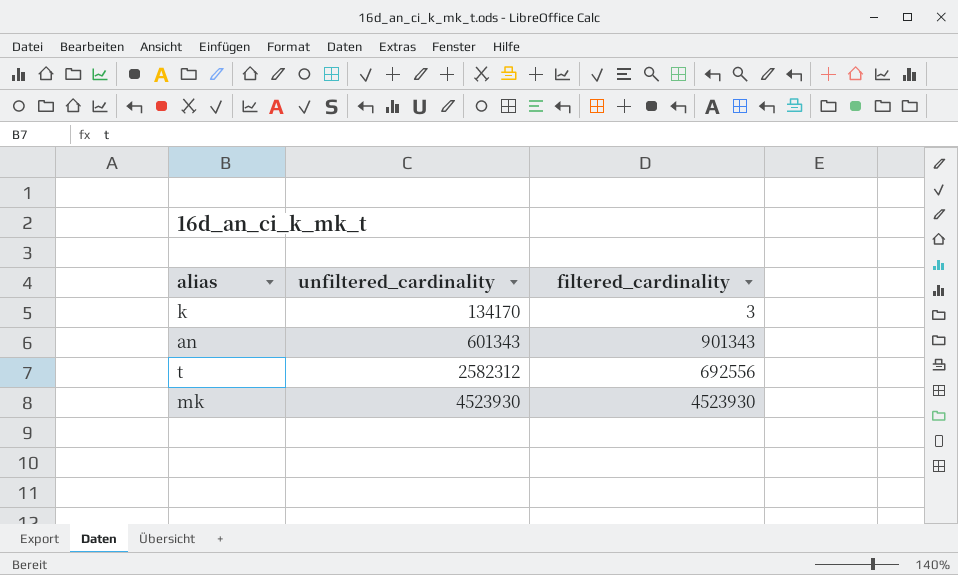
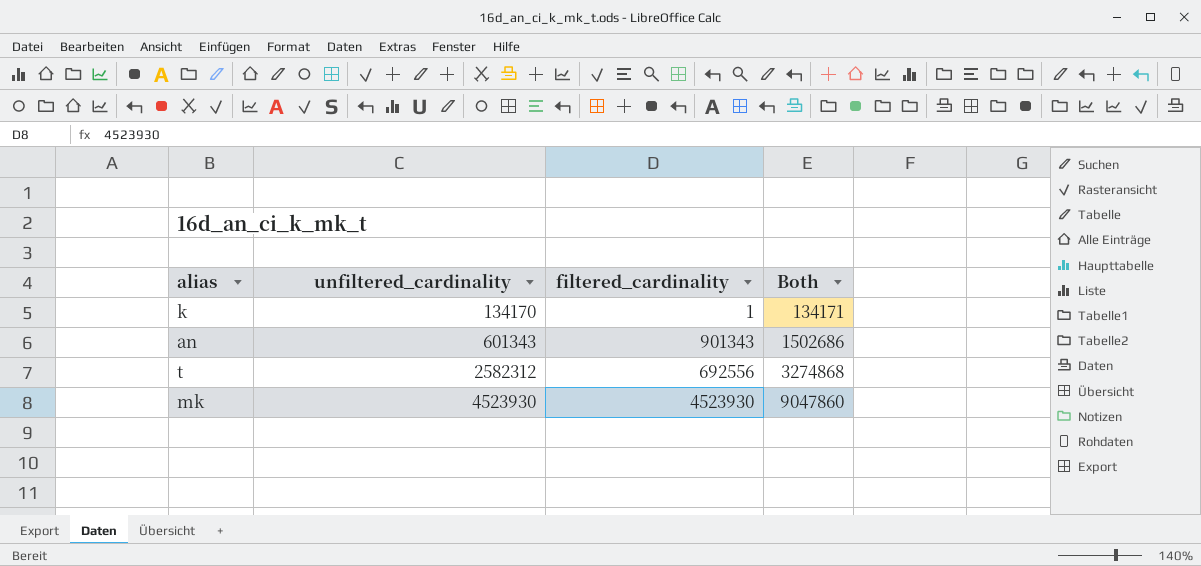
column Both | formula: none -> [unfiltered_cardinality] + [filtered_cardinality]
k | filtered_cardinality: 3 -> 1

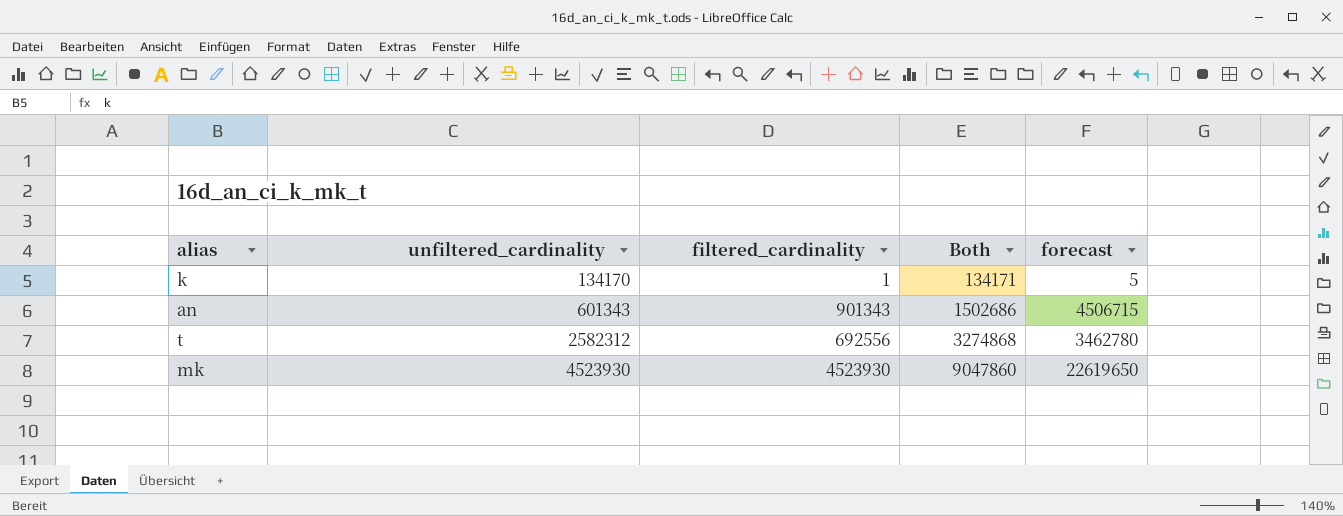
column forecast | formula: none -> [filtered_cardinality] * 5

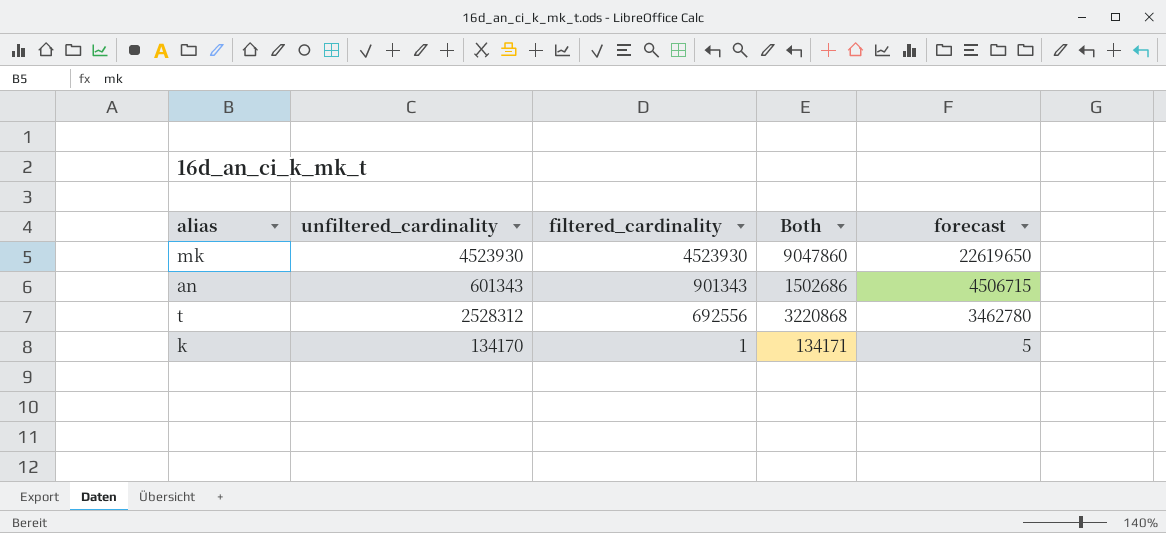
row order: unfiltered_cardinality ascending -> filtered_cardinality descending
t | unfiltered_cardinality: 2582312 -> 2528312
t | Both: 3274868 -> 3220868

